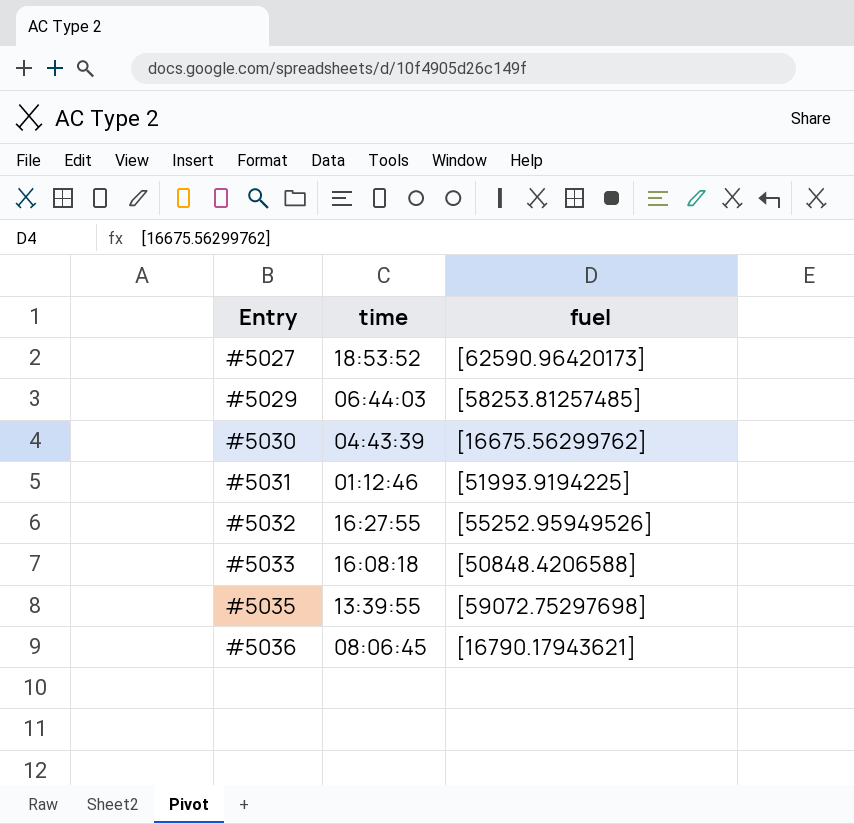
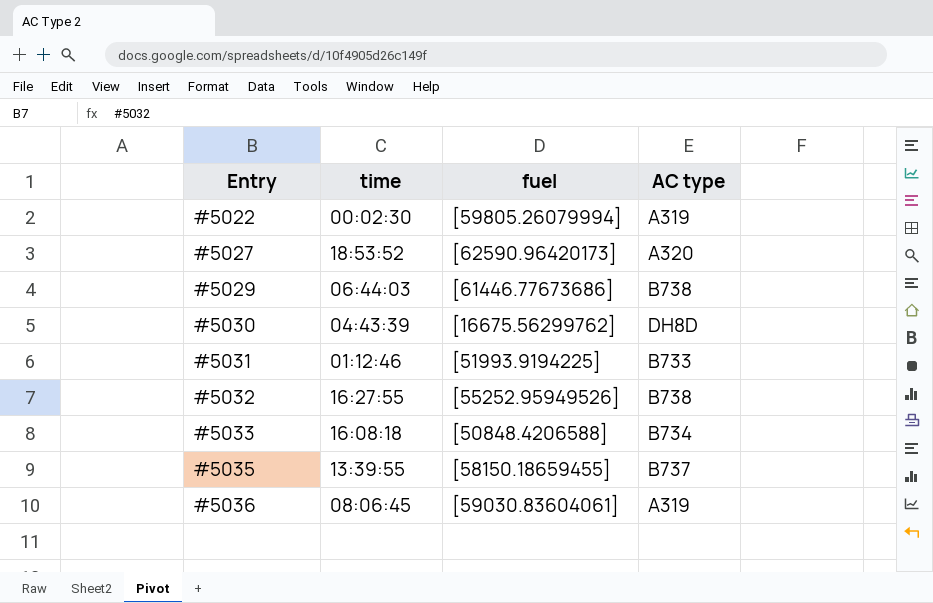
column AC type | position: none -> 4
row #5022: none -> 00:02:30 | [59805.26079994] | A319
#5029 | fuel: [58253.81257485] -> [61446.77673686]
#5035 | fuel: [59072.75297698] -> [58150.18659455]
#5036 | fuel: [16790.17943621] -> [59030.83604061]

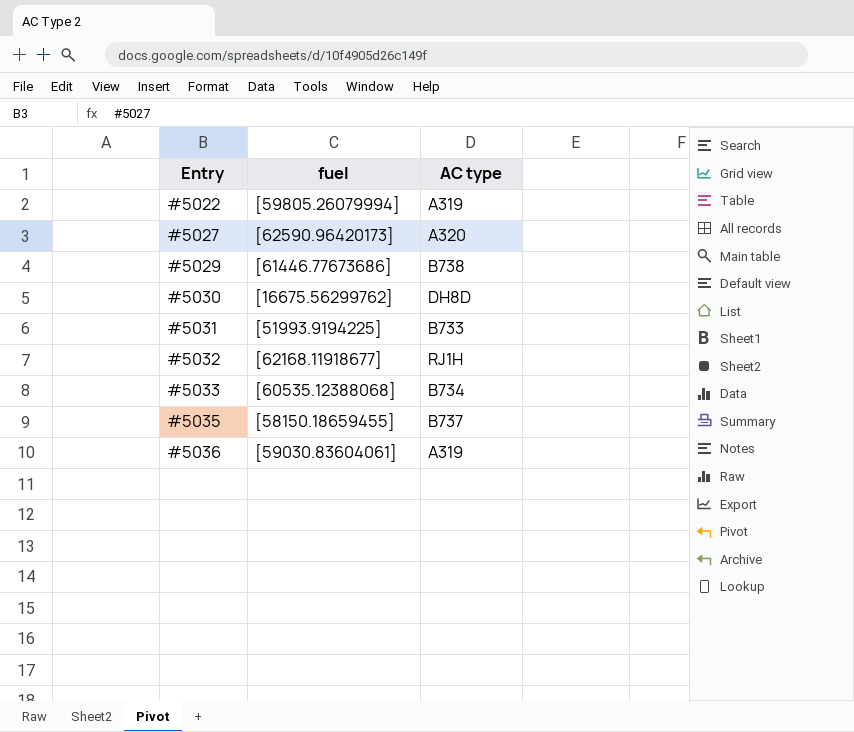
column time | position: 2 -> none
#5032 | fuel: [55252.95949526] -> [62168.11918677]
#5032 | AC type: B738 -> RJ1H
#5033 | fuel: [50848.4206588] -> [60535.12388068]

